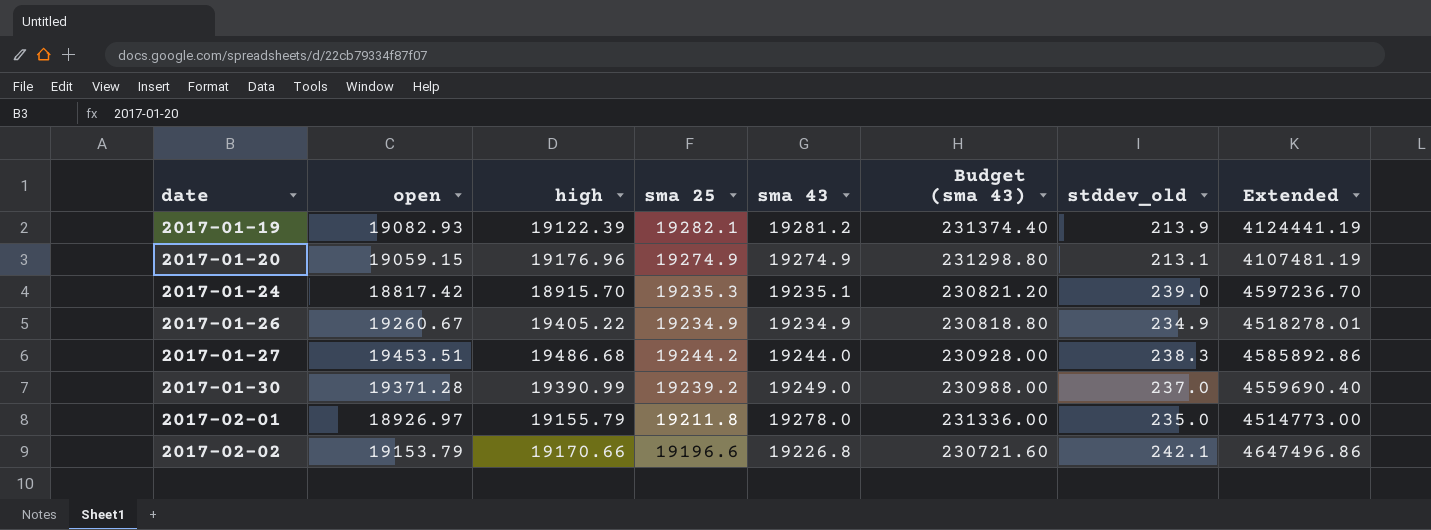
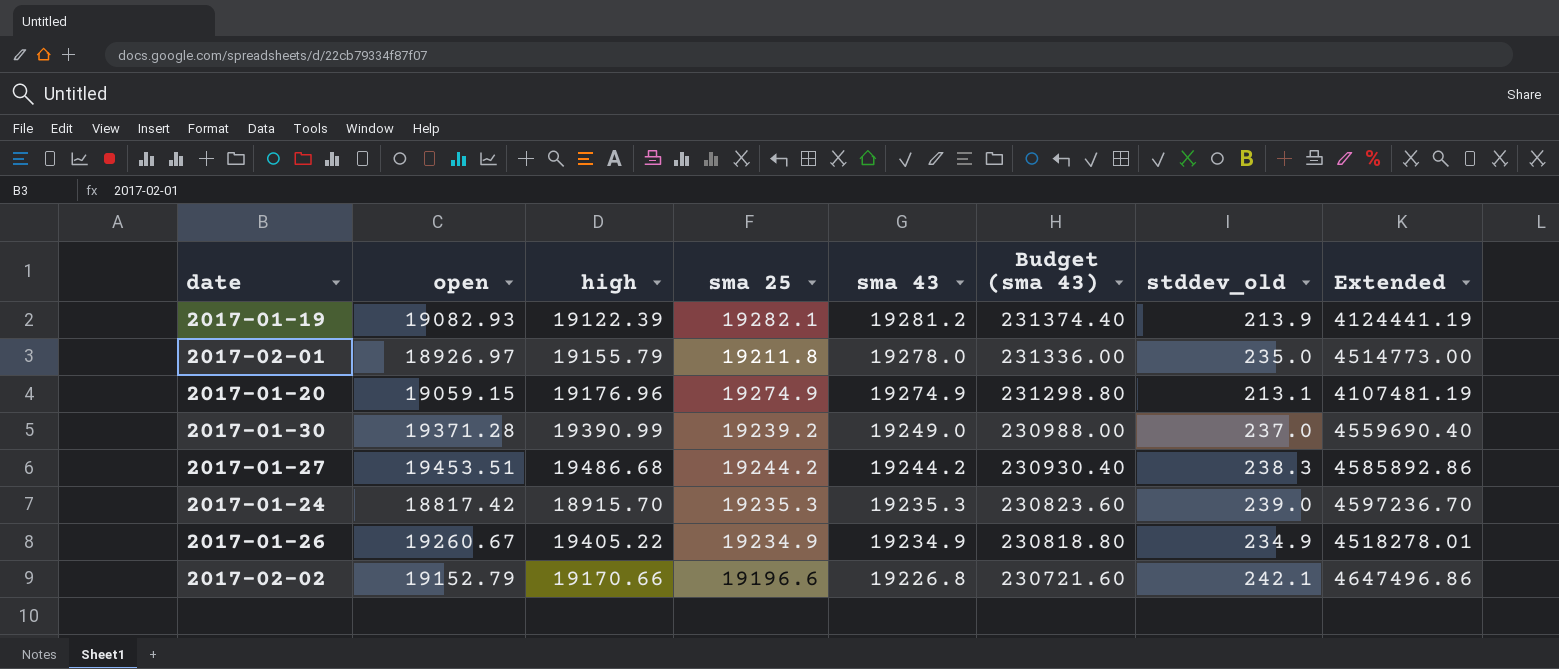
row order: date ascending -> sma 43 descending
2017-01-27 | sma 43: 19244.0 -> 19244.2
2017-01-27 | Budget (sma 43): 230928.00 -> 230930.40
2017-01-24 | sma 43: 19235.1 -> 19235.3
2017-01-24 | Budget (sma 43): 230821.20 -> 230823.60
2017-02-02 | open: 19153.79 -> 19152.79

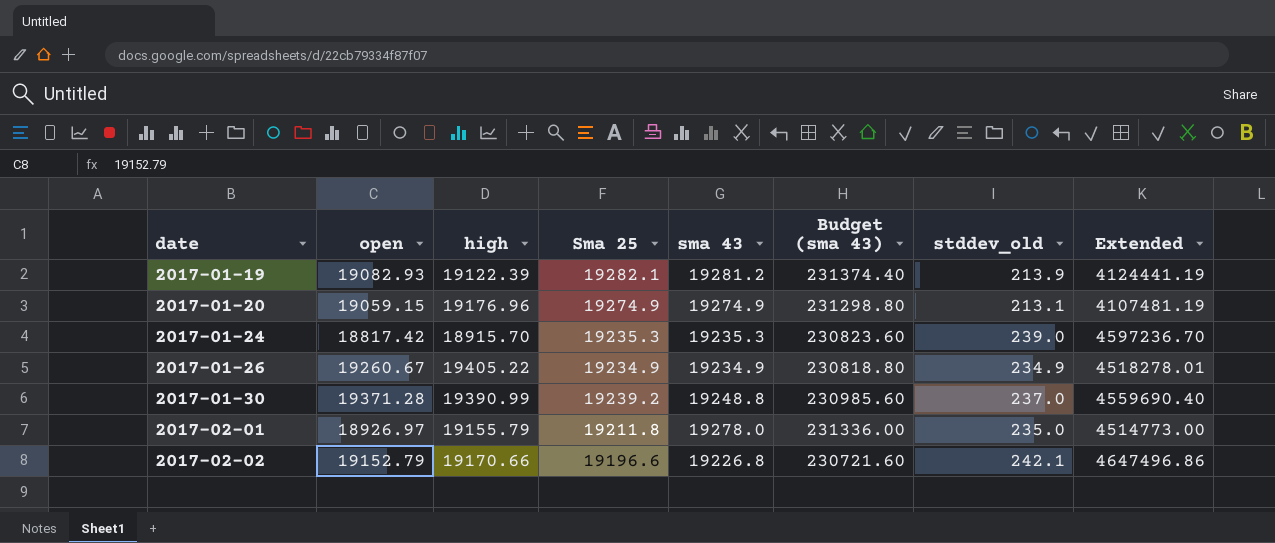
row order: sma 43 descending -> date ascending
column name: sma 25 -> Sma 25
row 2017-01-27: 19453.51 | 19486.68 | 19244.2 | 19244.2 | 230930.40 | 238.3 | 4585892.86 -> none
2017-01-30 | sma 43: 19249.0 -> 19248.8
2017-01-30 | Budget (sma 43): 230988.00 -> 230985.60

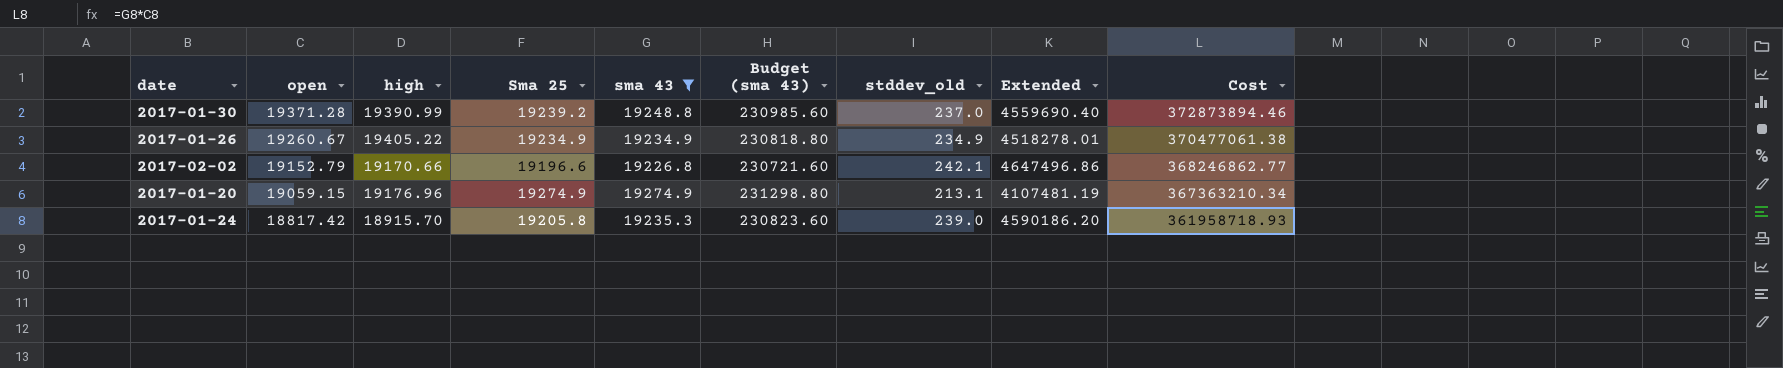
filter: none -> sma 43 <= 19274.9
row order: date ascending -> open descending
column Cost | formula: none -> [open] * [sma 43]
2017-01-24 | Sma 25: 19235.3 -> 19205.8
2017-01-24 | Extended: 4597236.70 -> 4590186.20

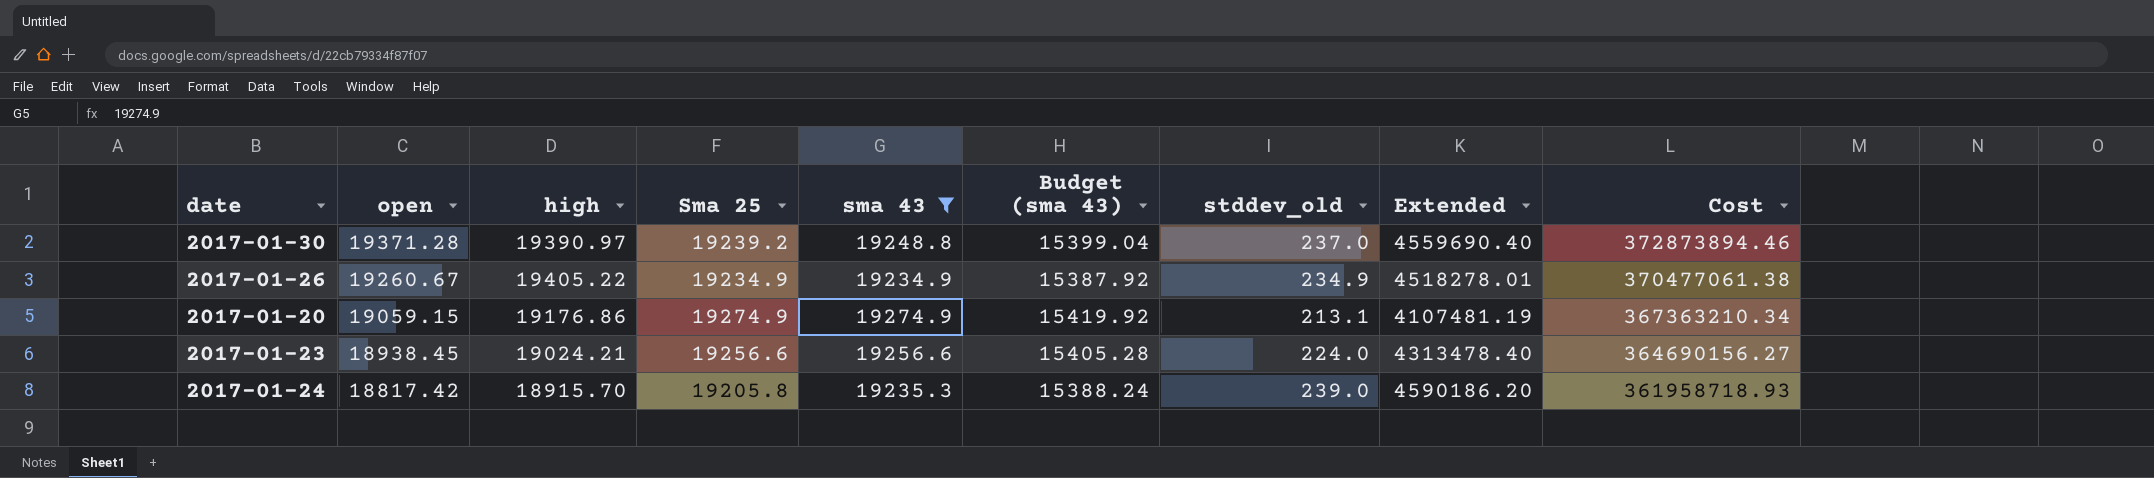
column Budget (sma 43) | formula: [sma 43] * 12 -> [sma 43] * 0.8
row 2017-02-02: 19152.79 | 19170.66 | 19196.6 | 19226.8 | 230721.60 | 242.1 | 4647496.86 | 368246862.77 -> none
2017-01-30 | high: 19390.99 -> 19390.97
2017-01-20 | high: 19176.96 -> 19176.86
row 2017-01-23: none -> 18938.45 | 19024.21 | 19256.6 | 19256.6 | 15405.28 | 224.0 | 4313478.40 | 364690156.27

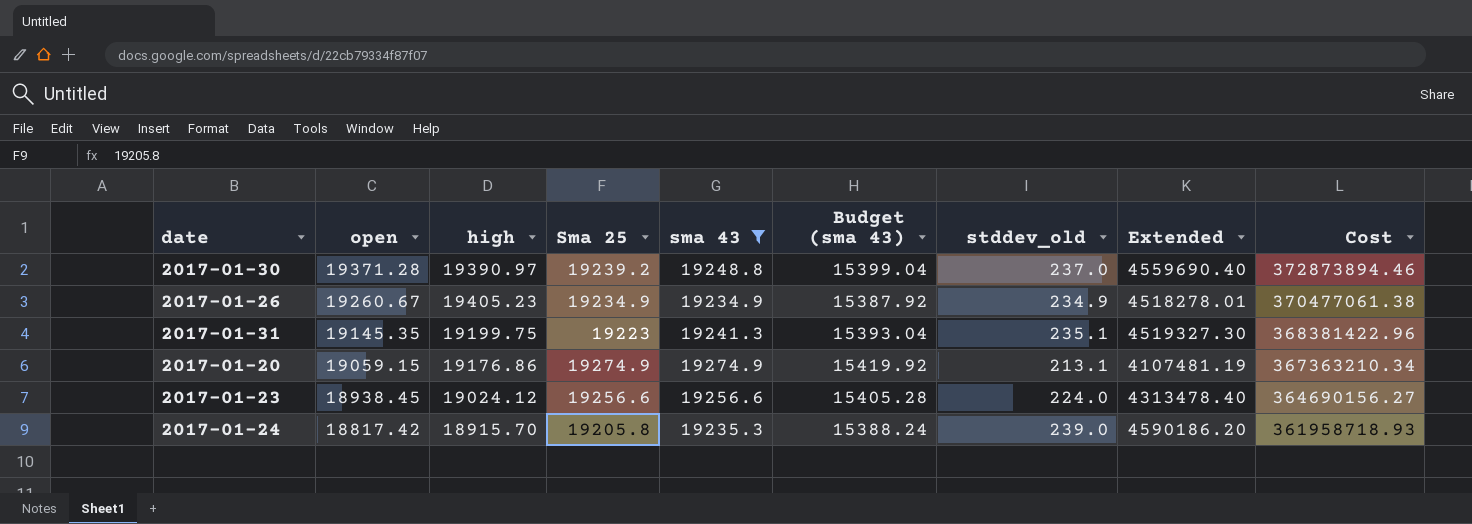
2017-01-26 | high: 19405.22 -> 19405.23
row 2017-01-31: none -> 19145.35 | 19199.75 | 19223 | 19241.3 | 15393.04 | 235.1 | 4519327.30 | 368381422.96
2017-01-23 | high: 19024.21 -> 19024.12

